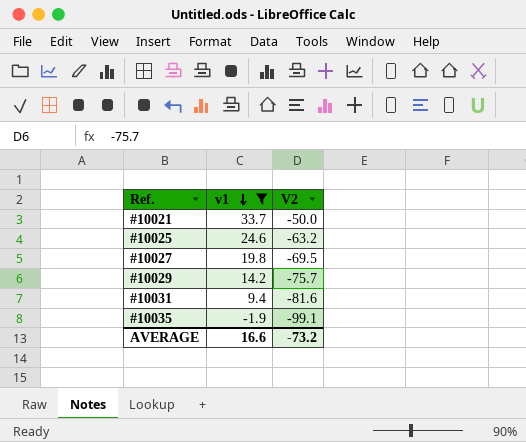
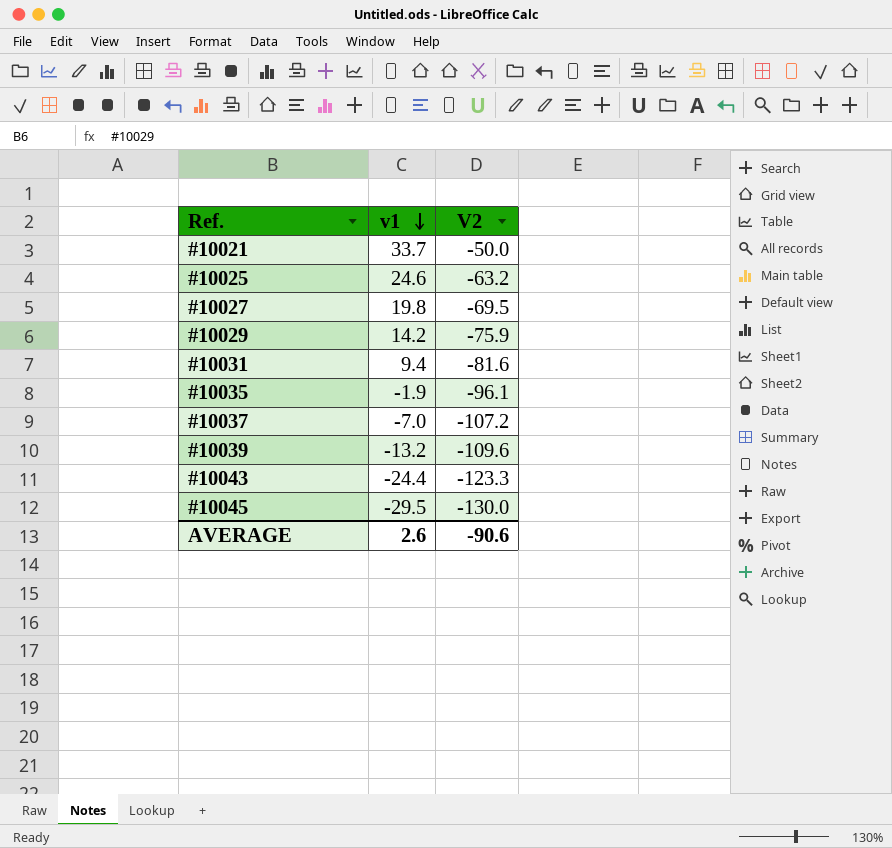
filter: v1 >= -1.9 -> none
#10029 | V2: -75.7 -> -75.9
#10035 | V2: -99.1 -> -96.1
AVERAGE | v1: 16.6 -> 2.6
AVERAGE | V2: -73.2 -> -90.6

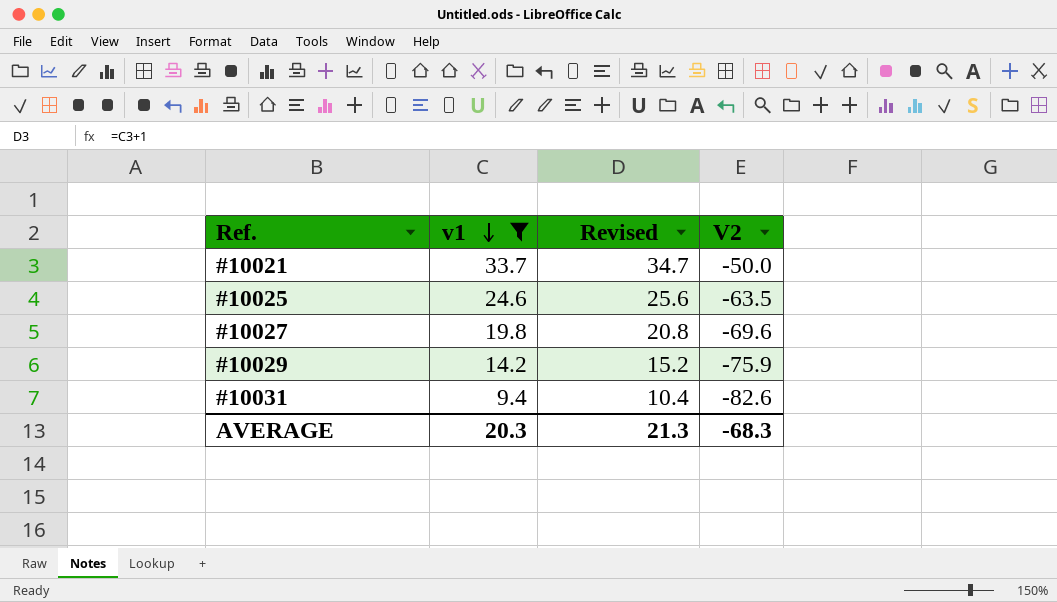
filter: none -> v1 >= 9.4
column Revised | formula: none -> [v1] + 1
#10025 | V2: -63.2 -> -63.5
#10027 | V2: -69.5 -> -69.6
#10031 | V2: -81.6 -> -82.6
AVERAGE | v1: 2.6 -> 20.3
AVERAGE | V2: -90.6 -> -68.3

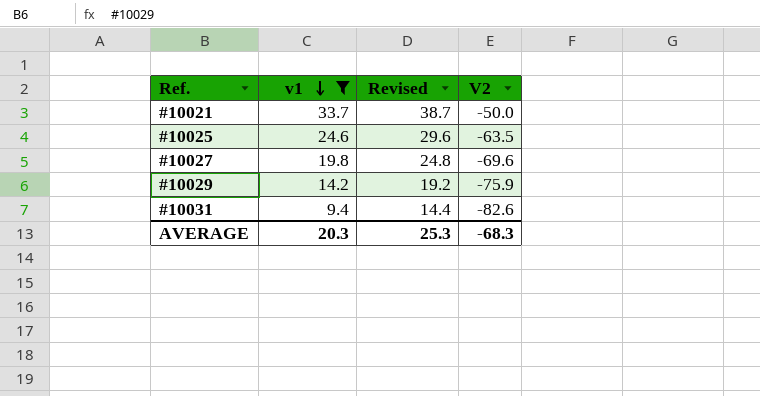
column Revised | formula: [v1] + 1 -> [v1] + 5
AVERAGE | Revised: 21.3 -> 25.3

